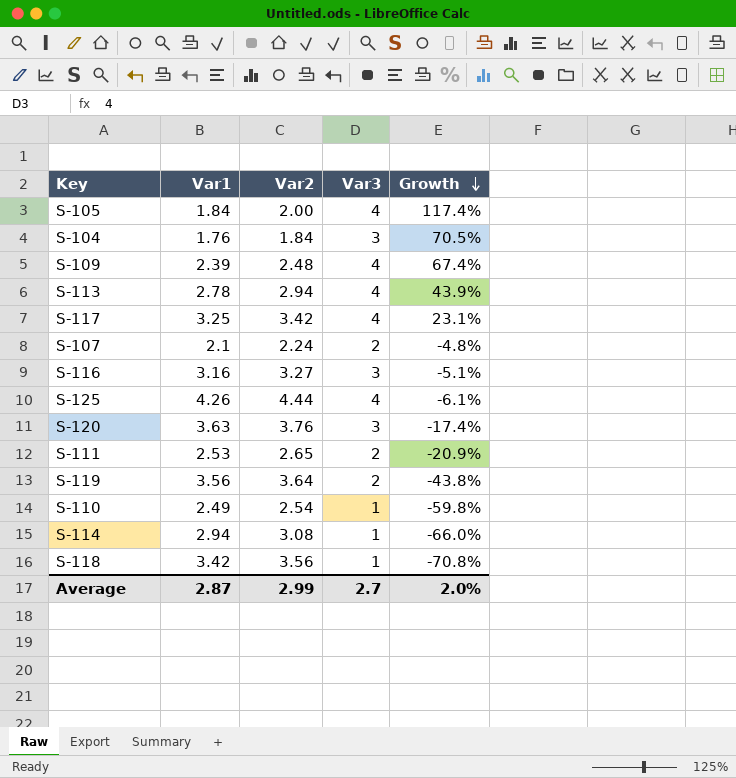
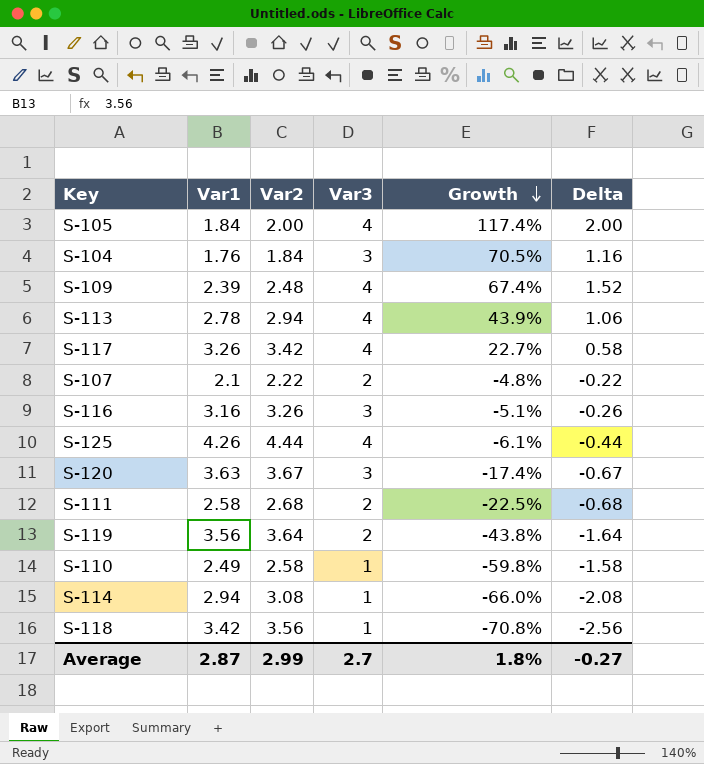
column Delta | formula: none -> [Var3] - [Var2]
S-117 | Var1: 3.25 -> 3.26
S-117 | Growth: 23.1% -> 22.7%
S-107 | Var2: 2.24 -> 2.22
S-116 | Var2: 3.27 -> 3.26
S-120 | Var2: 3.76 -> 3.67
S-111 | Var1: 2.53 -> 2.58
S-111 | Var2: 2.65 -> 2.68
S-111 | Growth: -20.9% -> -22.5%
S-110 | Var2: 2.54 -> 2.58
Average | Growth: 2.0% -> 1.8%

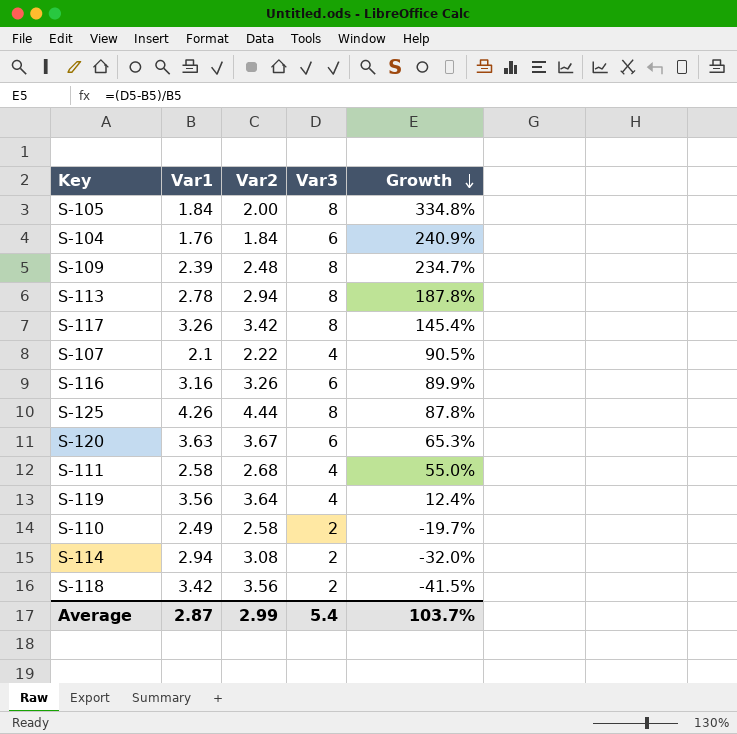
column Delta | formula: [Var3] - [Var2] -> none
S-105 | Var3: 4 -> 8
S-105 | Growth: 117.4% -> 334.8%
S-104 | Var3: 3 -> 6
S-104 | Growth: 70.5% -> 240.9%
S-109 | Var3: 4 -> 8
S-109 | Growth: 67.4% -> 234.7%
S-113 | Var3: 4 -> 8
S-113 | Growth: 43.9% -> 187.8%
S-117 | Var3: 4 -> 8
S-117 | Growth: 22.7% -> 145.4%
S-107 | Var3: 2 -> 4
S-107 | Growth: -4.8% -> 90.5%
S-116 | Var3: 3 -> 6
S-116 | Growth: -5.1% -> 89.9%
S-125 | Var3: 4 -> 8
S-125 | Growth: -6.1% -> 87.8%
S-120 | Var3: 3 -> 6
S-120 | Growth: -17.4% -> 65.3%
S-111 | Var3: 2 -> 4
S-111 | Growth: -22.5% -> 55.0%
S-119 | Var3: 2 -> 4
S-119 | Growth: -43.8% -> 12.4%
S-110 | Var3: 1 -> 2
S-110 | Growth: -59.8% -> -19.7%
S-114 | Var3: 1 -> 2
S-114 | Growth: -66.0% -> -32.0%
S-118 | Var3: 1 -> 2
S-118 | Growth: -70.8% -> -41.5%
Average | Var3: 2.7 -> 5.4
Average | Growth: 1.8% -> 103.7%

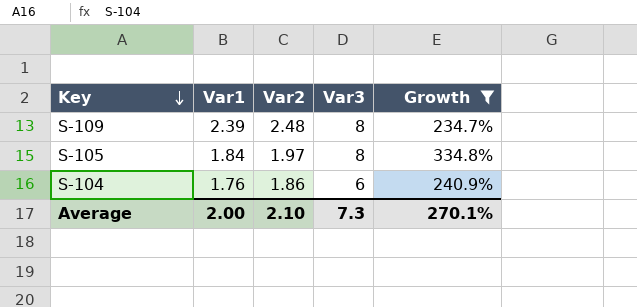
filter: none -> Growth >= 234.7%
row order: Growth descending -> Key descending
S-105 | Var2: 2.00 -> 1.97
S-104 | Var2: 1.84 -> 1.86
Average | Var1: 2.87 -> 2.00
Average | Var2: 2.99 -> 2.10
Average | Var3: 5.4 -> 7.3
Average | Growth: 103.7% -> 270.1%

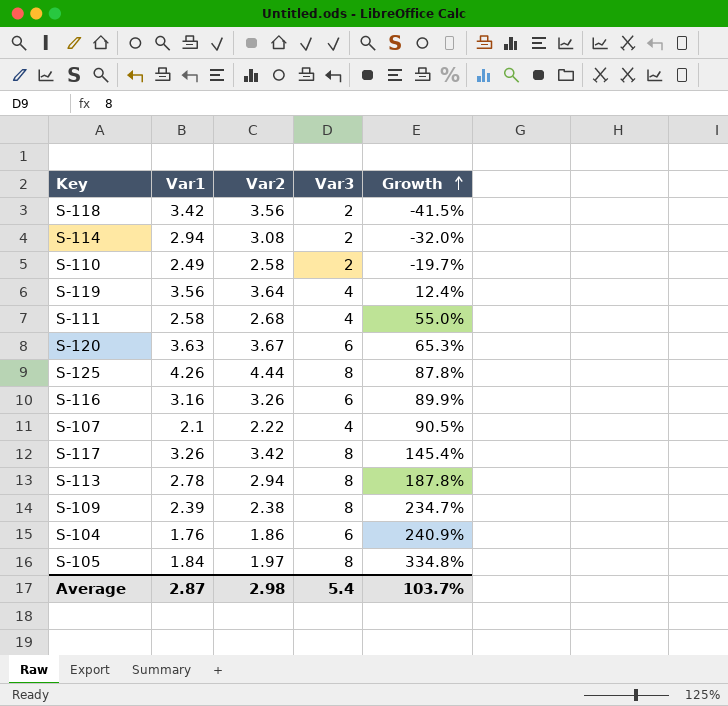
filter: Growth >= 234.7% -> none
row order: Key descending -> Growth ascending
S-109 | Var2: 2.48 -> 2.38
Average | Var1: 2.00 -> 2.87
Average | Var2: 2.10 -> 2.98
Average | Var3: 7.3 -> 5.4
Average | Growth: 270.1% -> 103.7%

